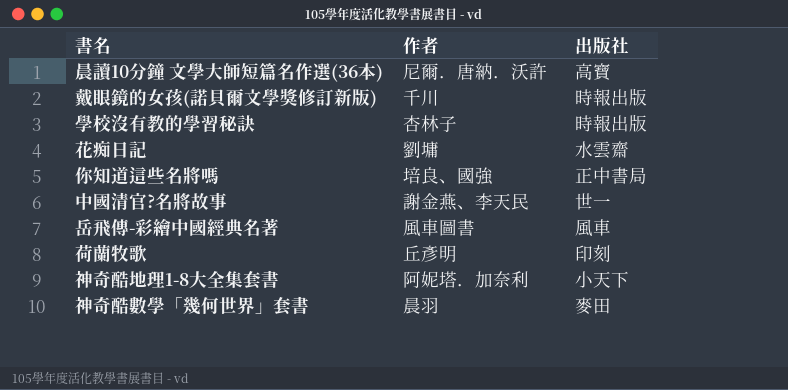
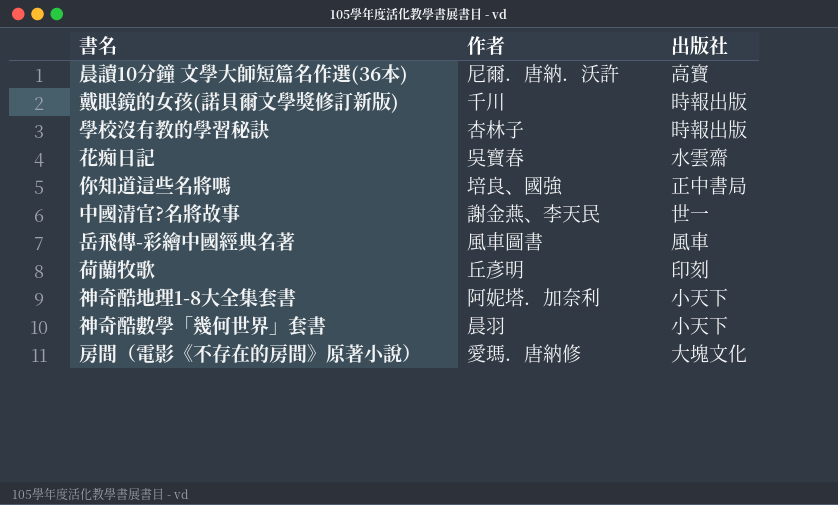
花痴日記 | 作者: 劉墉 -> 吳寶春
神奇酷數學「幾何世界」套書 | 出版社: 麥田 -> 小天下
row 房間（電影《不存在的房間》原著小說）: none -> 愛瑪．唐納修 | 大塊文化

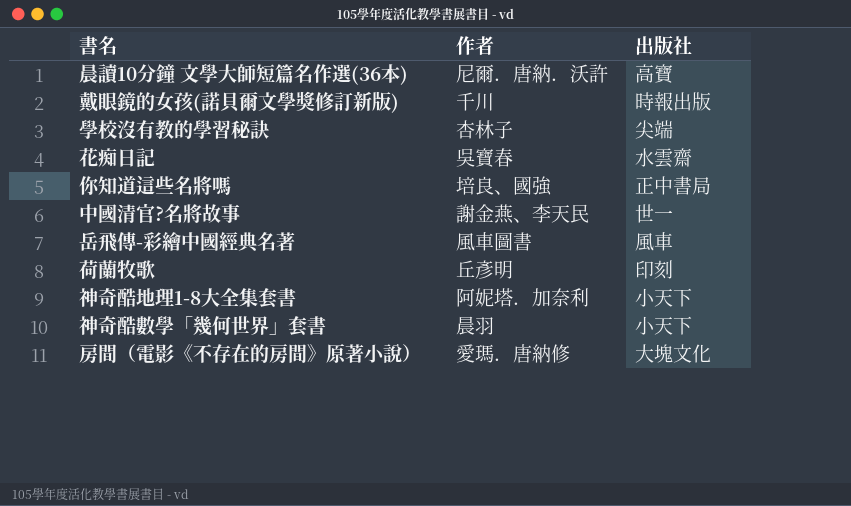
學校沒有教的學習秘訣 | 出版社: 時報出版 -> 尖端

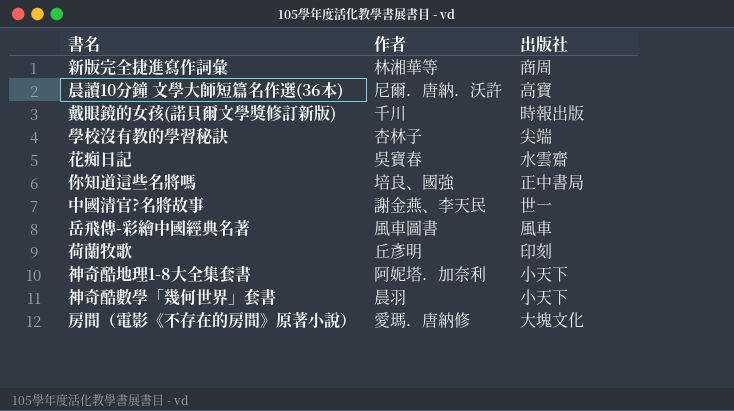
row 新版完全捷進寫作詞彙: none -> 林湘華等 | 商周

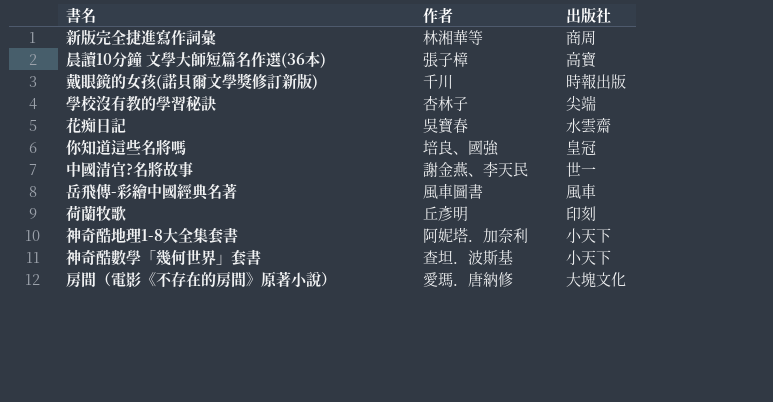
晨讀10分鐘 文學大師短篇名作選(36本) | 作者: 尼爾．唐納．沃許 -> 張子樟
你知道這些名將嗎 | 出版社: 正中書局 -> 皇冠
神奇酷數學「幾何世界」套書 | 作者: 晨羽 -> 查坦．波斯基

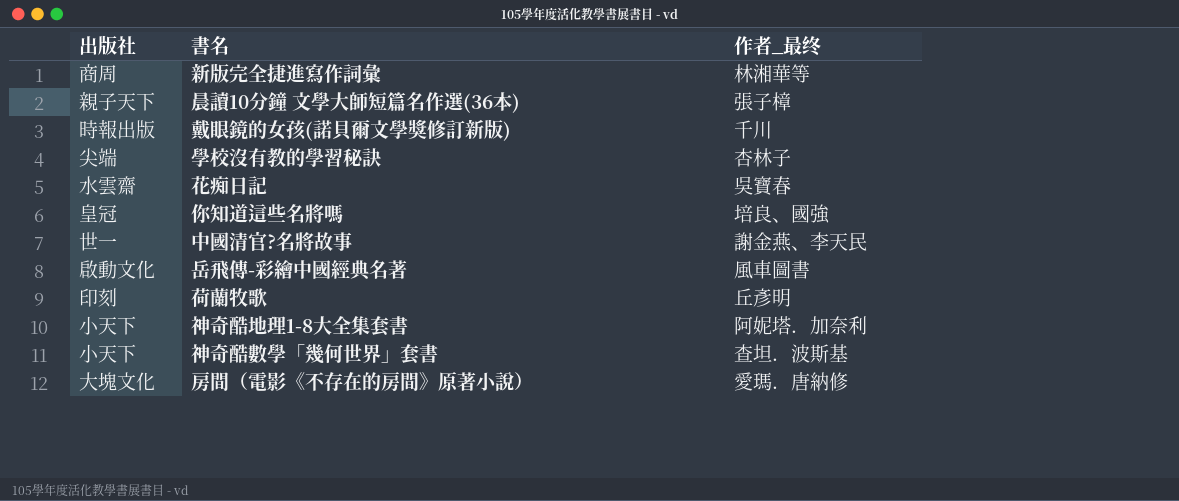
column 出版社 | position: 3 -> 1
column name: 作者 -> 作者_最终
晨讀10分鐘 文學大師短篇名作選(36本) | 出版社: 高寶 -> 親子天下
岳飛傳-彩繪中國經典名著 | 出版社: 風車 -> 啟動文化

